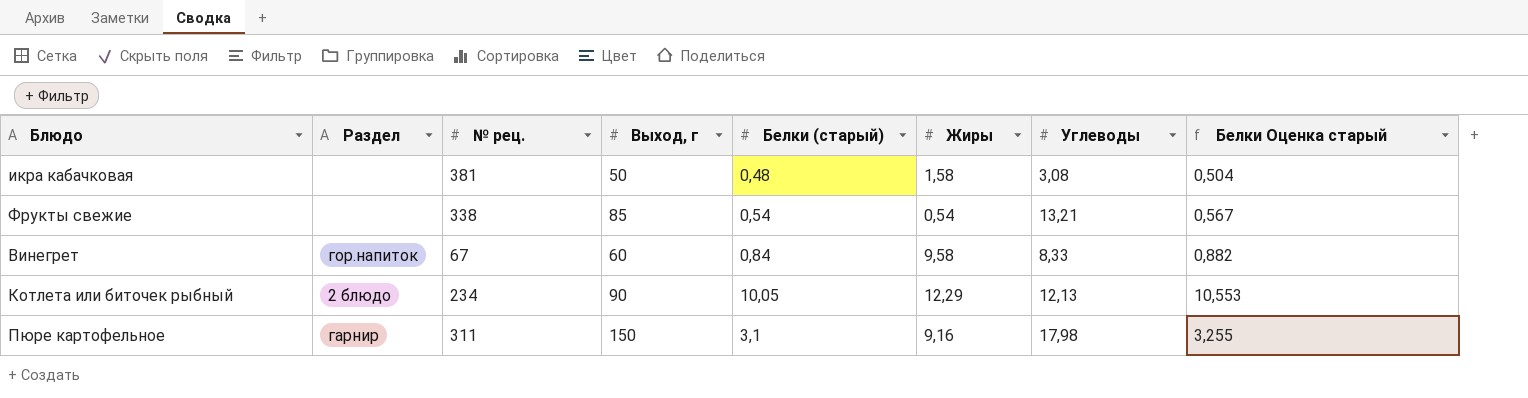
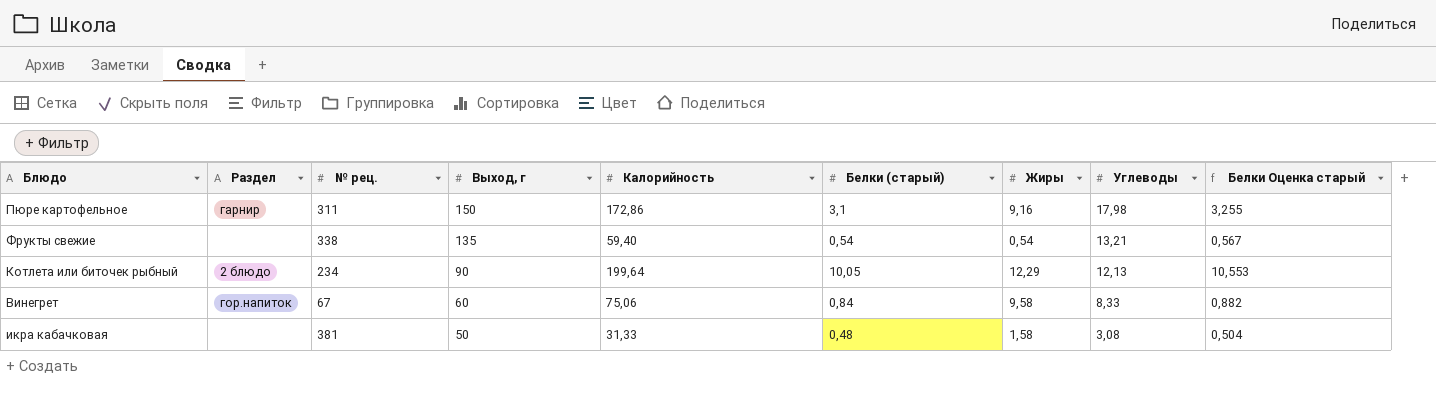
row order: none -> Выход, г descending
column Калорийность | position: none -> 5
Фрукты свежие | Выход, г: 85 -> 135

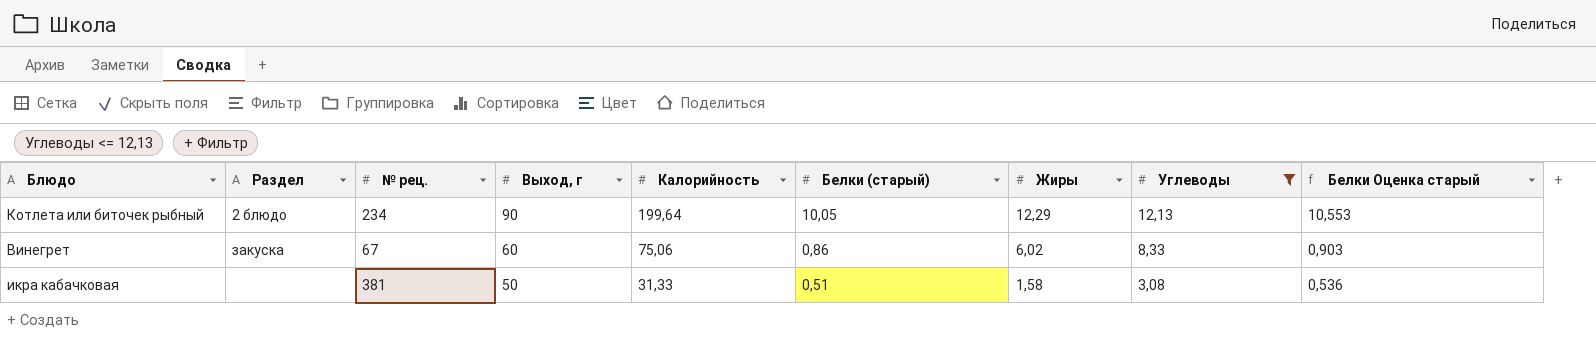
filter: none -> Углеводы <= 12,13
Винегрет | Раздел: гор.напиток -> закуска
Винегрет | Белки (старый): 0,84 -> 0,86
Винегрет | Жиры: 9,58 -> 6,02
Винегрет | Белки Оценка старый: 0,882 -> 0,903
икра кабачковая | Белки (старый): 0,48 -> 0,51
икра кабачковая | Белки Оценка старый: 0,504 -> 0,536

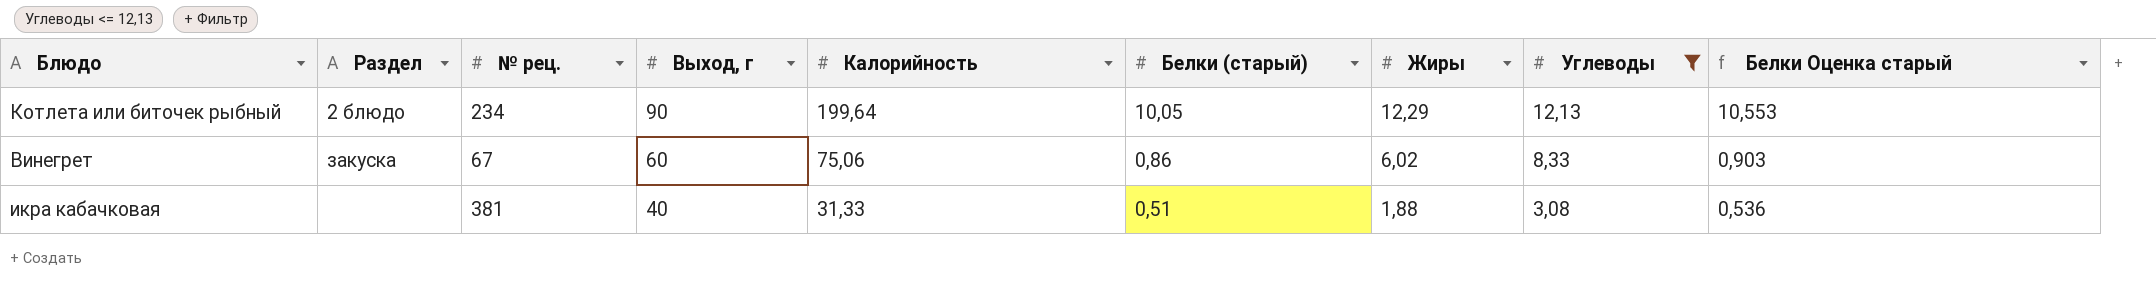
икра кабачковая | Выход, г: 50 -> 40
икра кабачковая | Жиры: 1,58 -> 1,88

